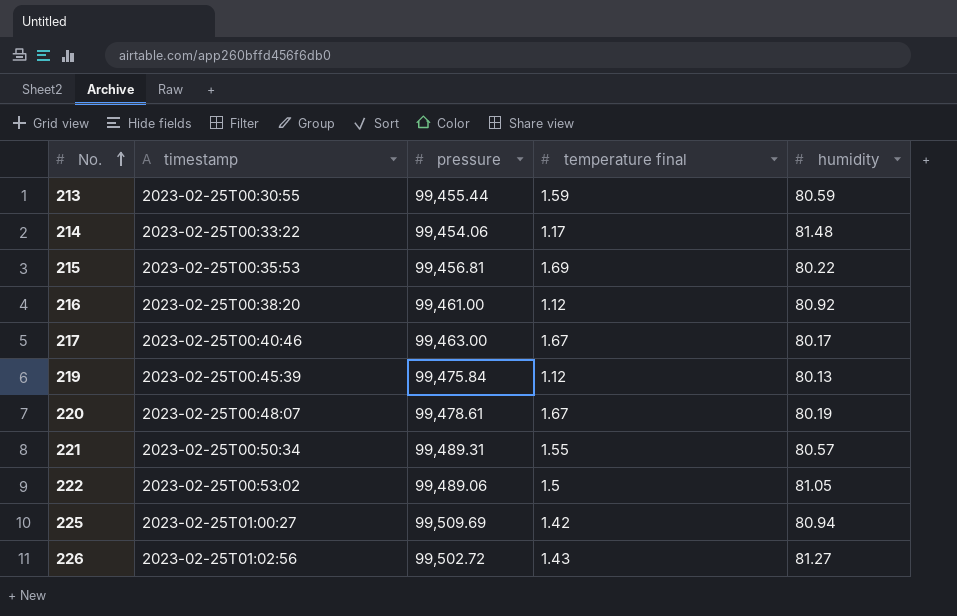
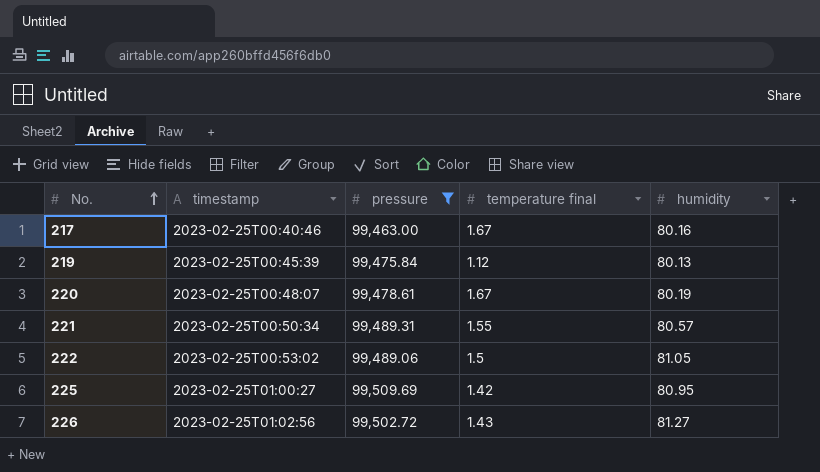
filter: none -> pressure >= 99,463.00
217 | humidity: 80.17 -> 80.16
225 | humidity: 80.94 -> 80.95

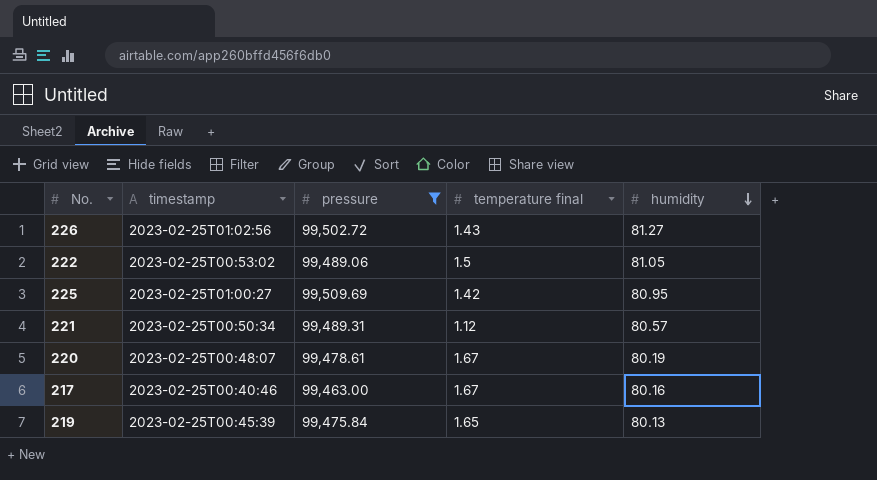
row order: No. ascending -> humidity descending
221 | temperature final: 1.55 -> 1.12
219 | temperature final: 1.12 -> 1.65

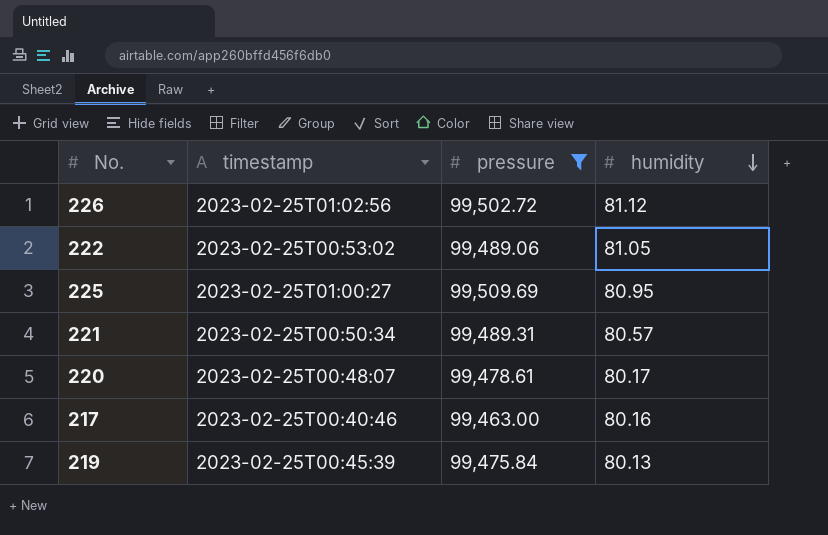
column temperature final | position: 4 -> none
226 | humidity: 81.27 -> 81.12
220 | humidity: 80.19 -> 80.17

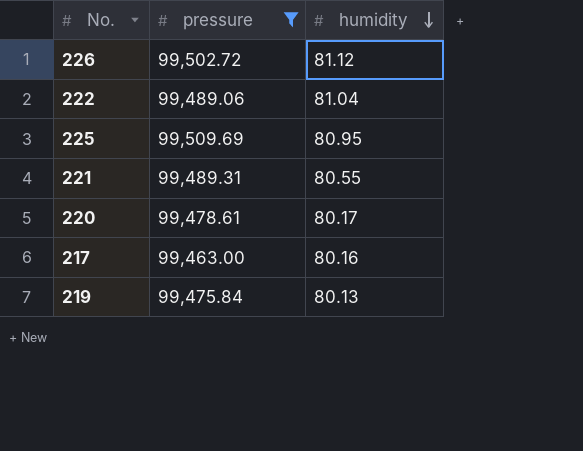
column timestamp | position: 2 -> none
222 | humidity: 81.05 -> 81.04
221 | humidity: 80.57 -> 80.55

